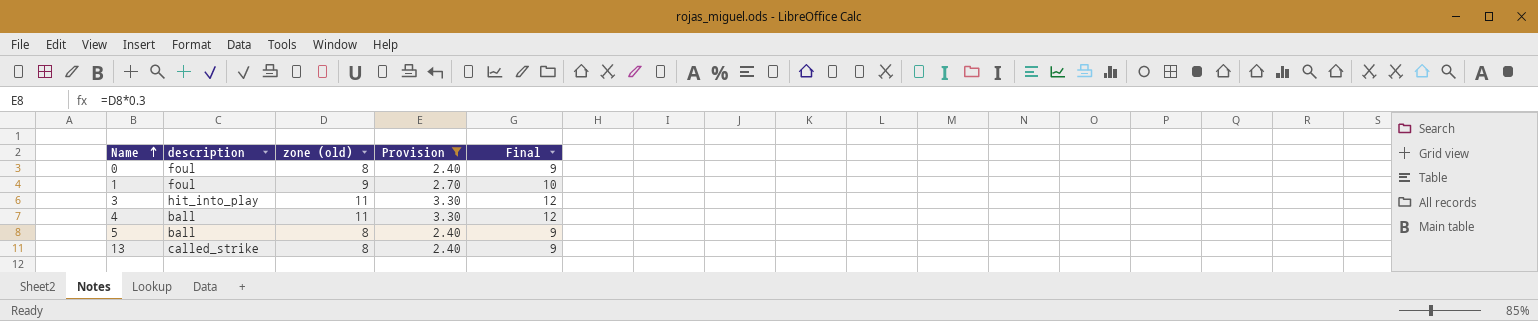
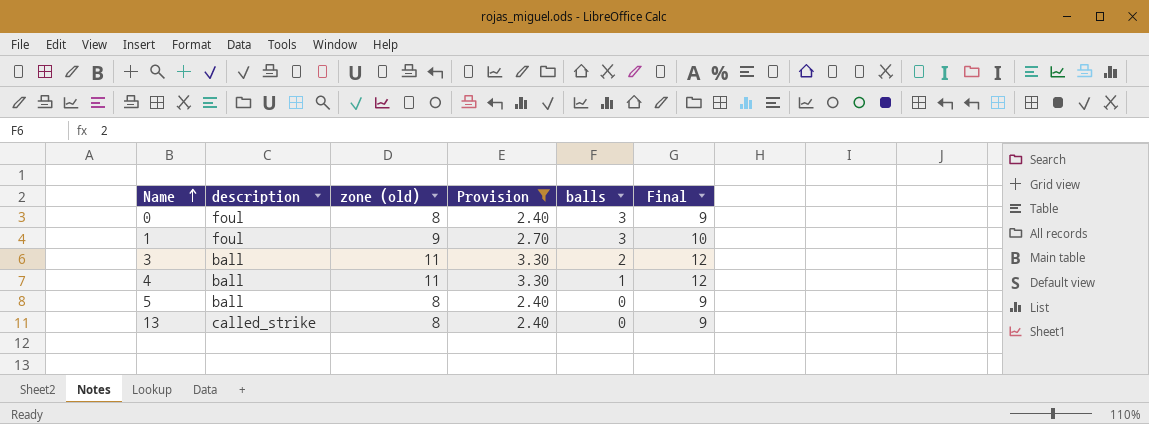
column balls | position: none -> 5
3 | description: hit_into_play -> ball

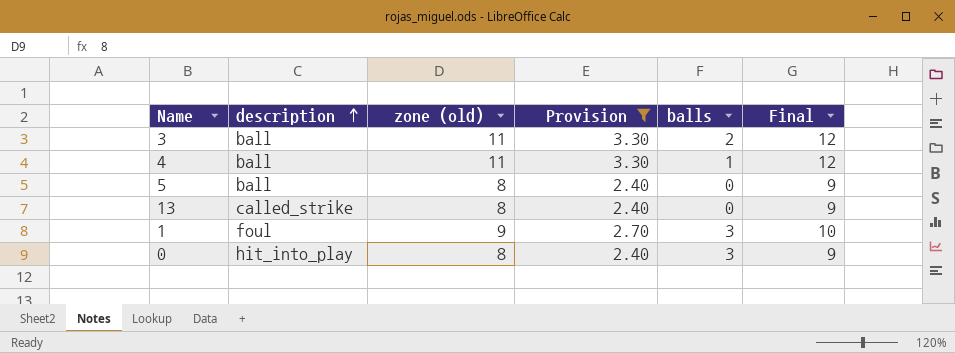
row order: Name ascending -> description ascending
0 | description: foul -> hit_into_play

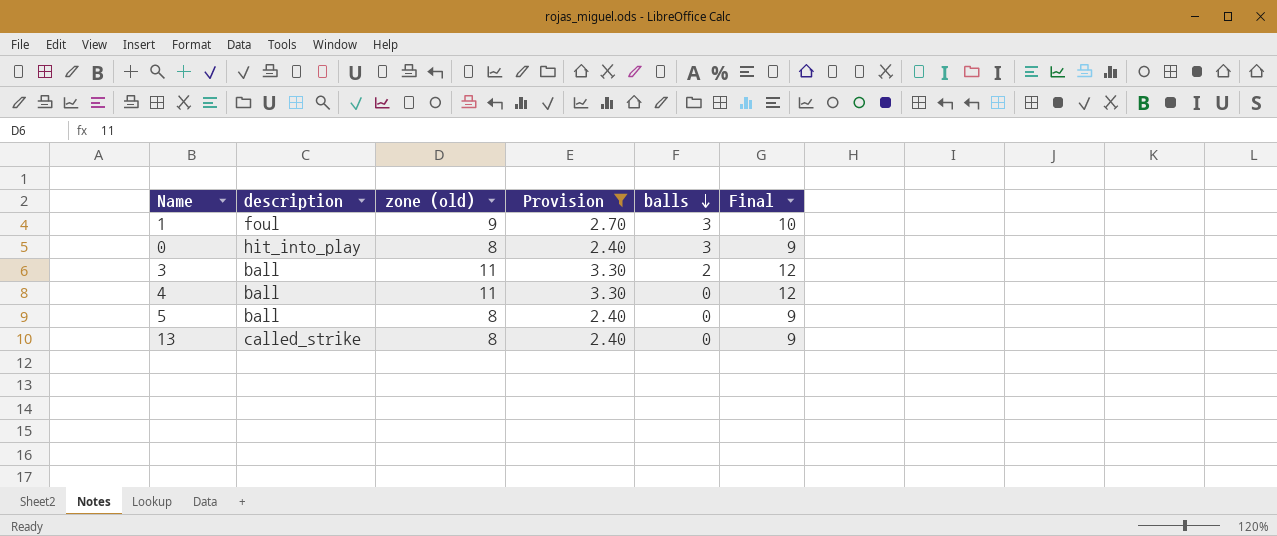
row order: description ascending -> balls descending
4 | balls: 1 -> 0

